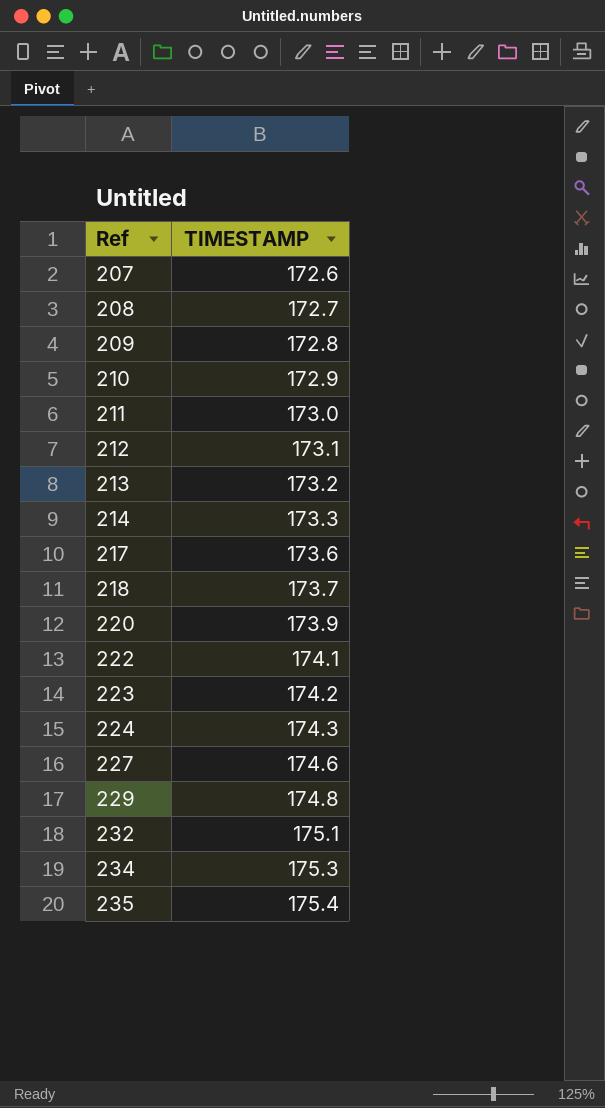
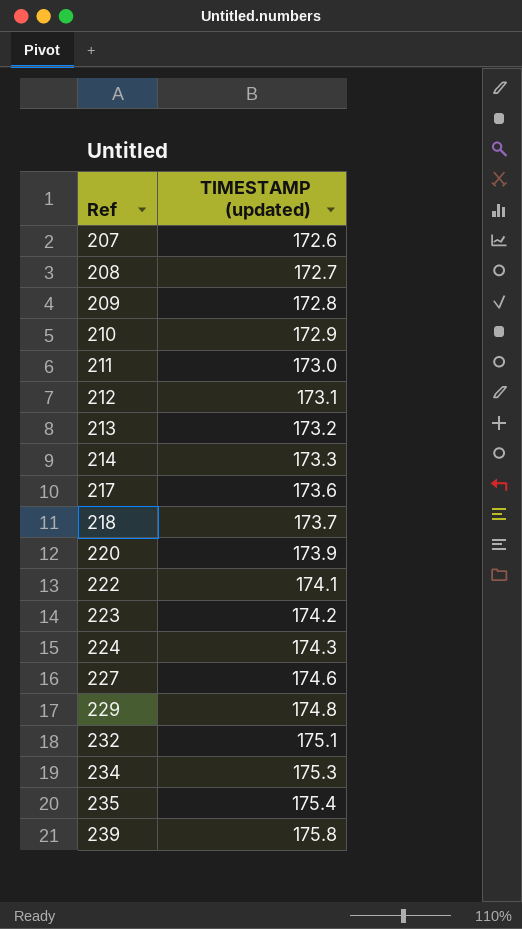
column name: TIMESTAMP -> TIMESTAMP (updated)
row 239: none -> 175.8

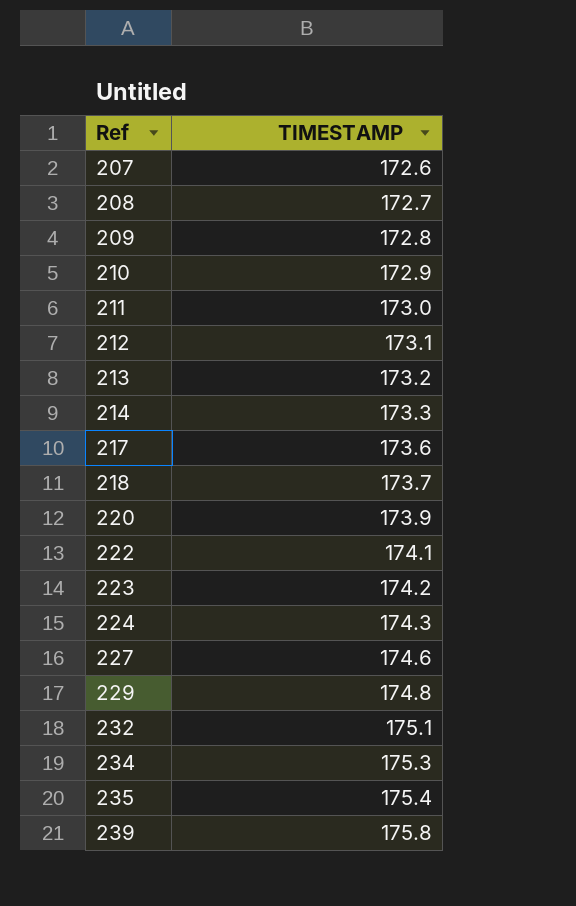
column name: TIMESTAMP (updated) -> TIMESTAMP

